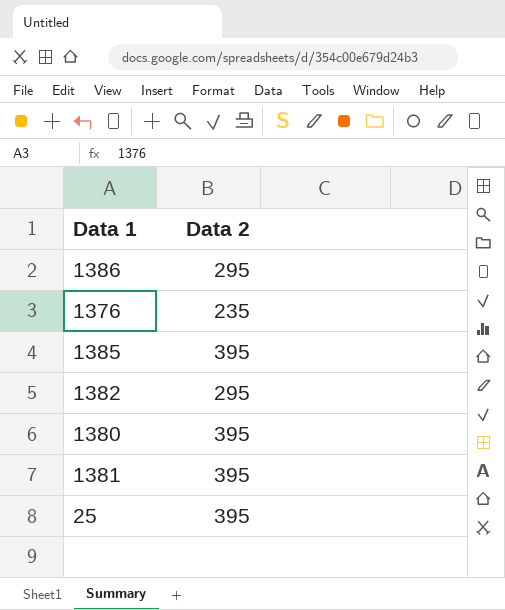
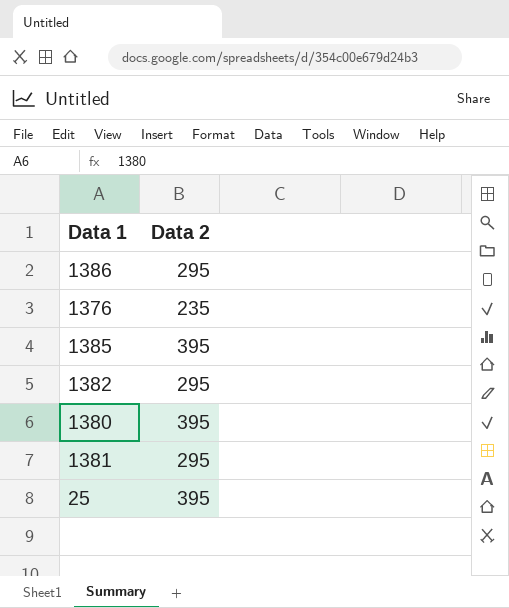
1381 | Data 2: 395 -> 295

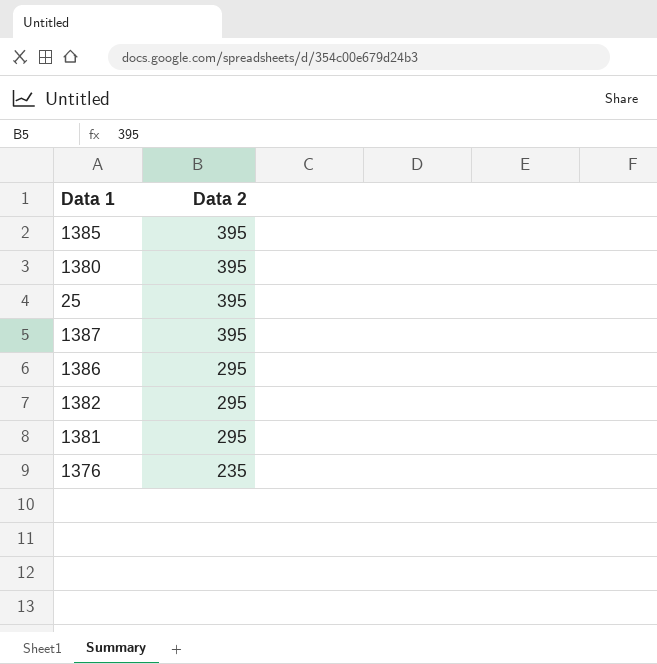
row order: none -> Data 2 descending
row 1387: none -> 395

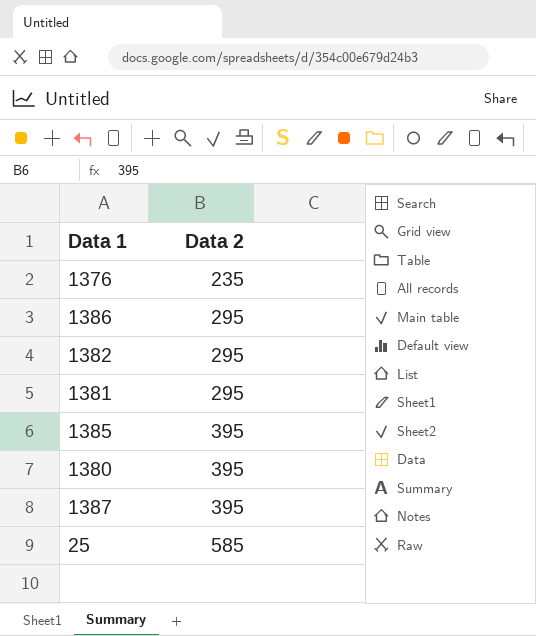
row order: Data 2 descending -> Data 2 ascending
25 | Data 2: 395 -> 585

